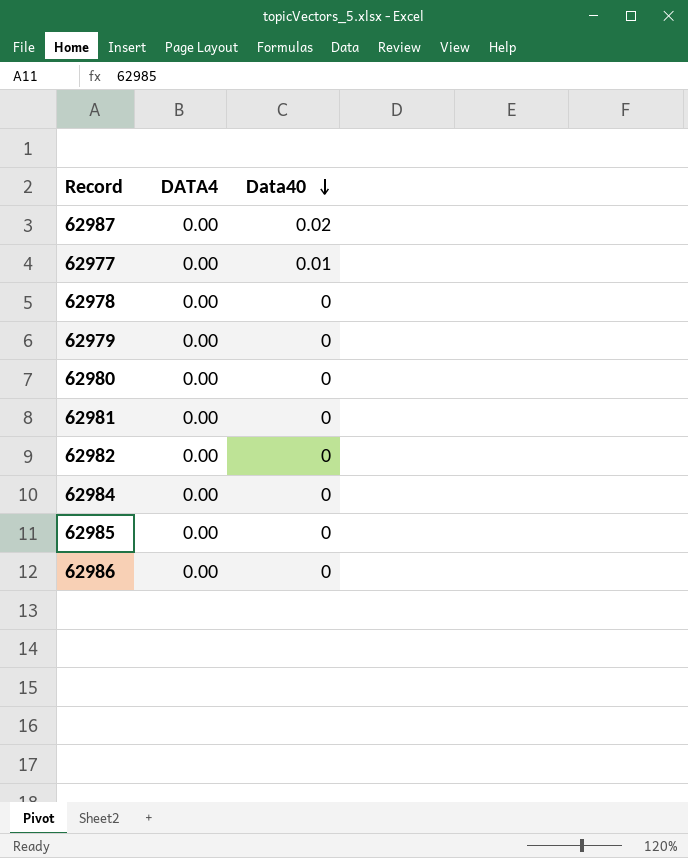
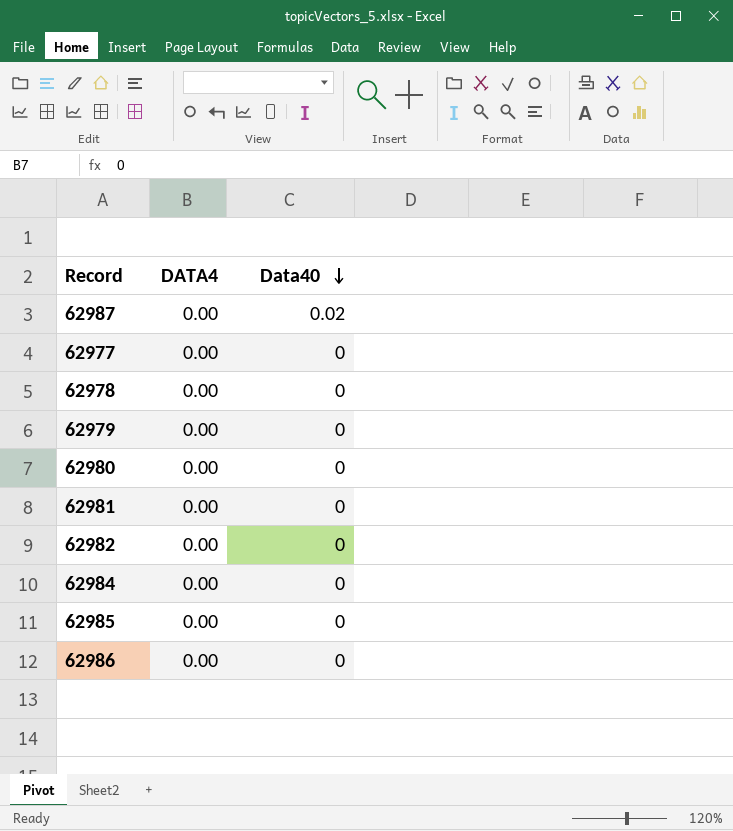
62977 | Data40: 0.01 -> 0

